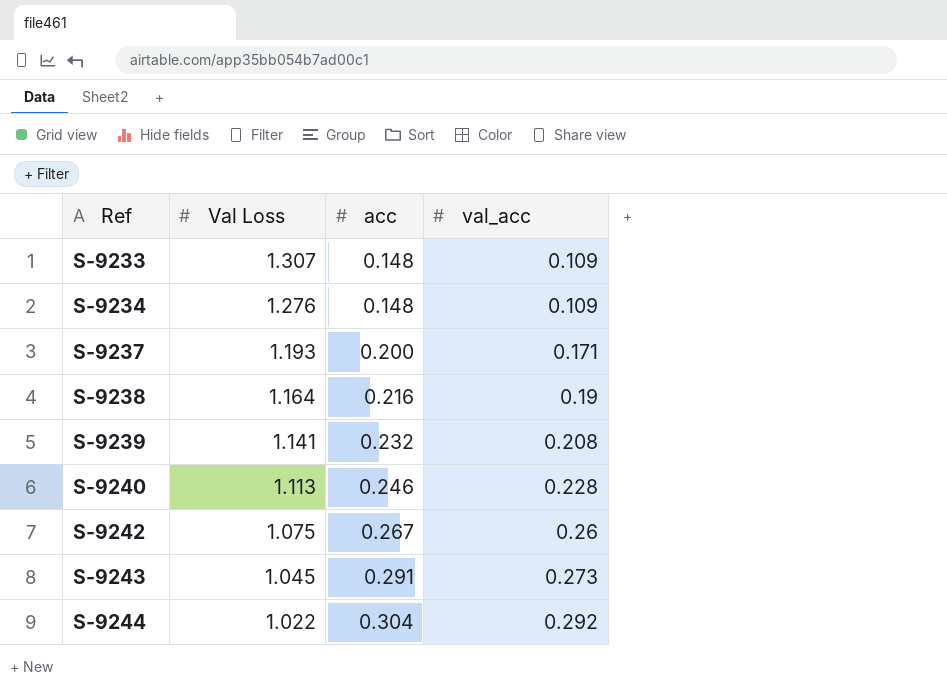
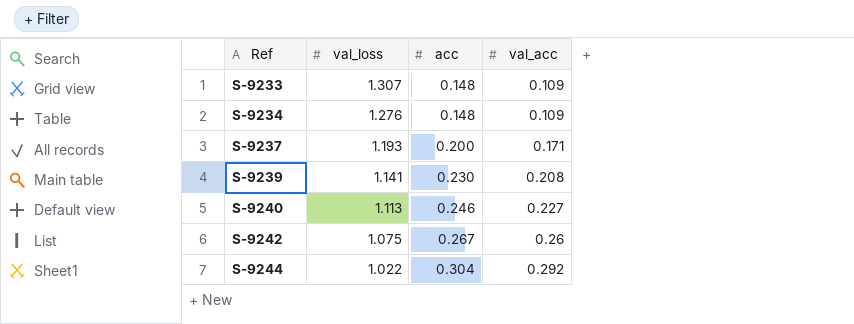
column name: Val Loss -> val_loss
row S-9238: 1.164 | 0.216 | 0.19 -> none
row S-9243: 1.045 | 0.291 | 0.273 -> none
S-9239 | acc: 0.232 -> 0.230
S-9240 | val_acc: 0.228 -> 0.227

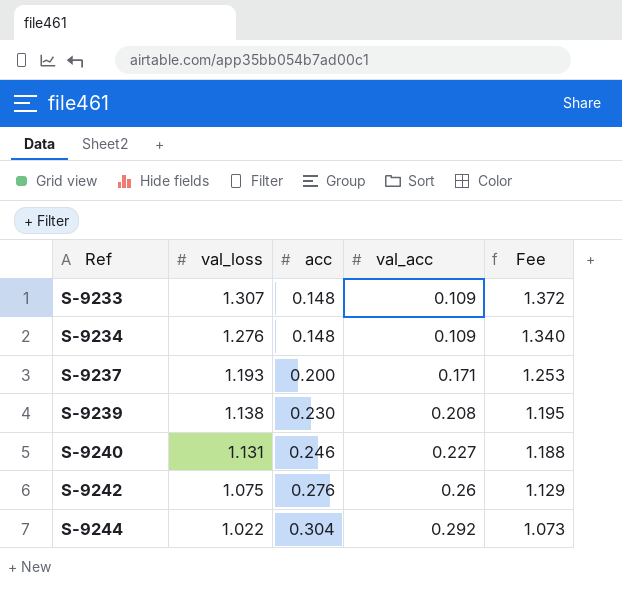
column Fee | formula: none -> [val_loss] * 1.05
S-9239 | val_loss: 1.141 -> 1.138
S-9240 | val_loss: 1.113 -> 1.131
S-9242 | acc: 0.267 -> 0.276

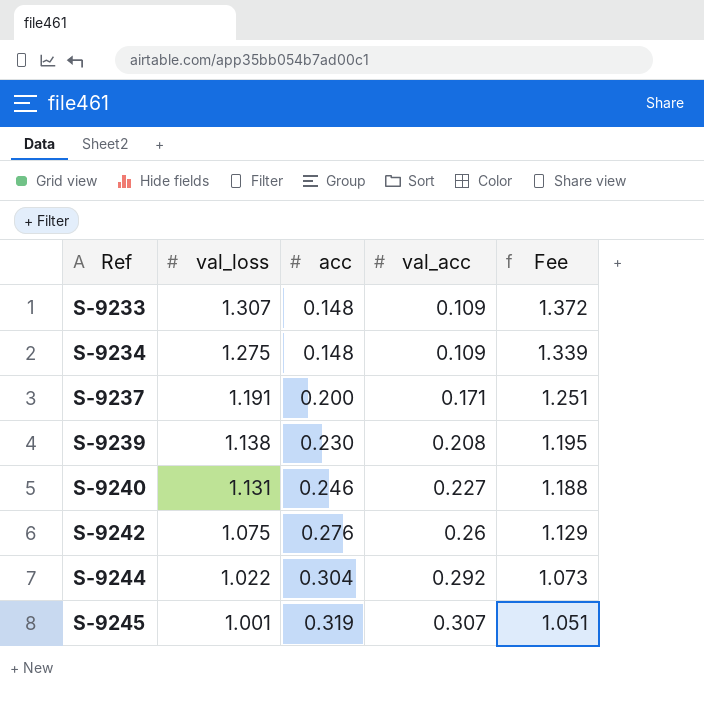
S-9234 | val_loss: 1.276 -> 1.275
S-9234 | Fee: 1.340 -> 1.339
S-9237 | val_loss: 1.193 -> 1.191
S-9237 | Fee: 1.253 -> 1.251
row S-9245: none -> 1.001 | 0.319 | 0.307 | 1.051

